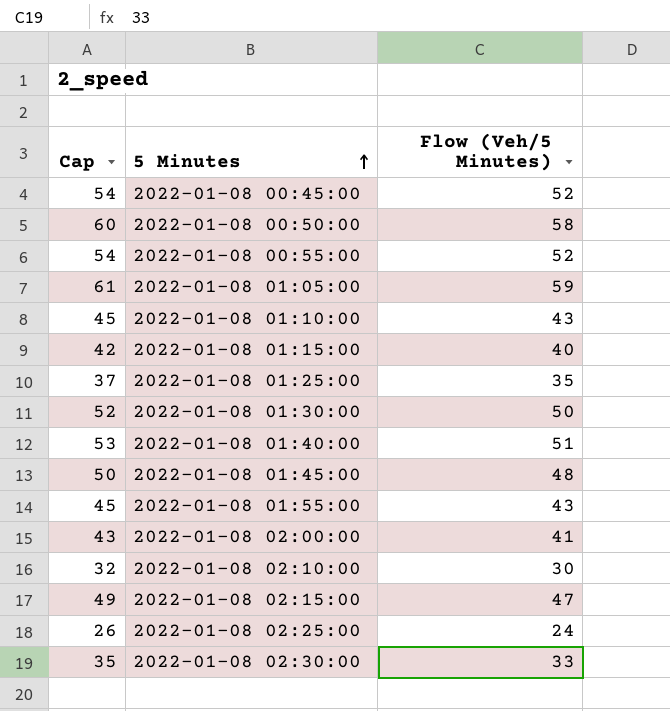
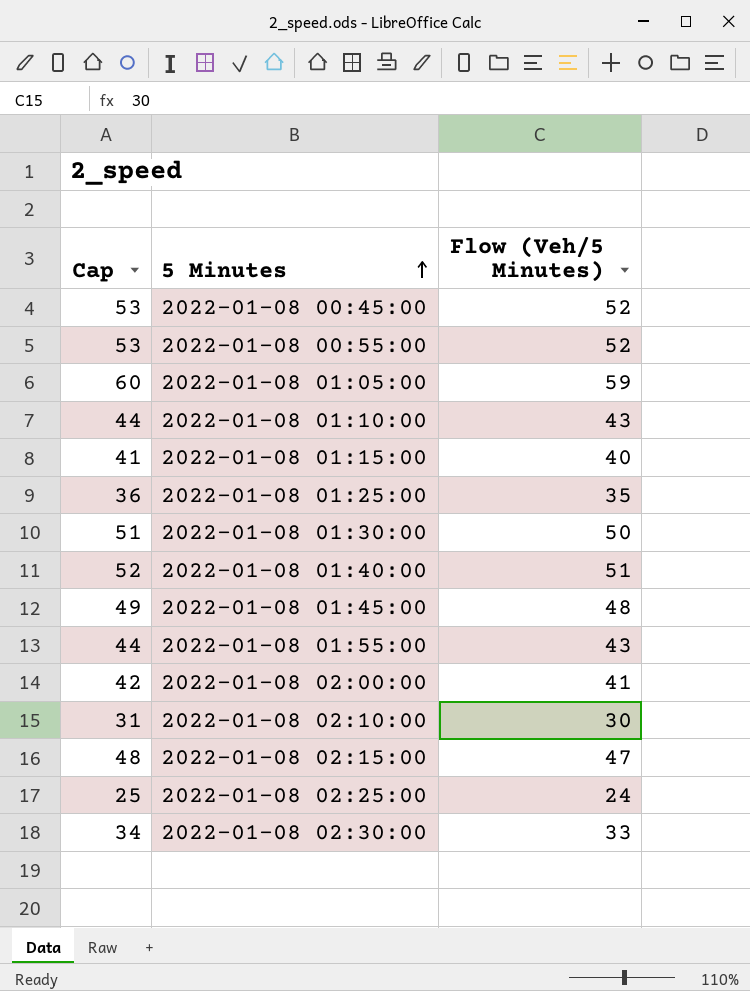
column Cap | formula: [Flow (Veh/5 Minutes)] + 2 -> [Flow (Veh/5 Minutes)] + 1
row 2022-01-08 00:50:00: 60 | 58 -> none

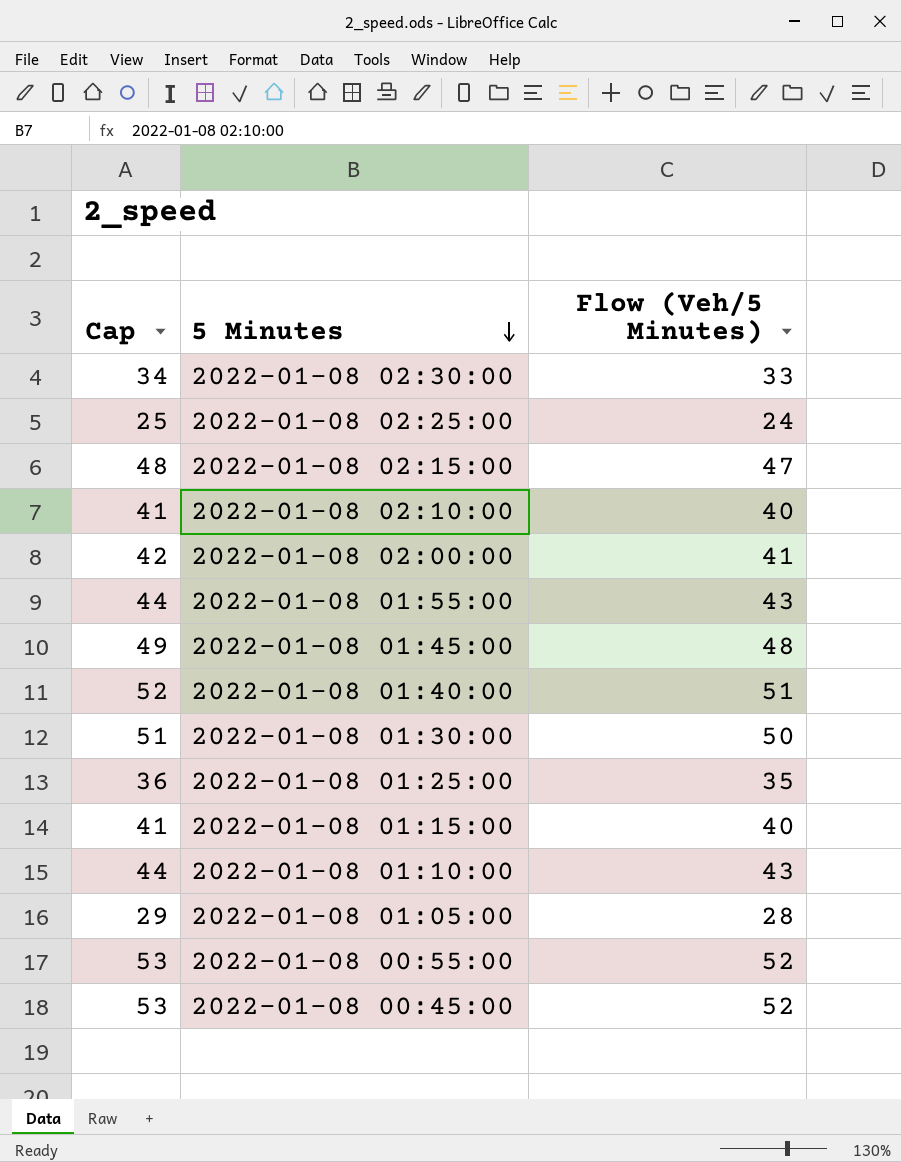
row order: 5 Minutes ascending -> 5 Minutes descending
2022-01-08 02:10:00 | Cap: 31 -> 41
2022-01-08 02:10:00 | Flow (Veh/5 Minutes): 30 -> 40
2022-01-08 01:05:00 | Cap: 60 -> 29
2022-01-08 01:05:00 | Flow (Veh/5 Minutes): 59 -> 28

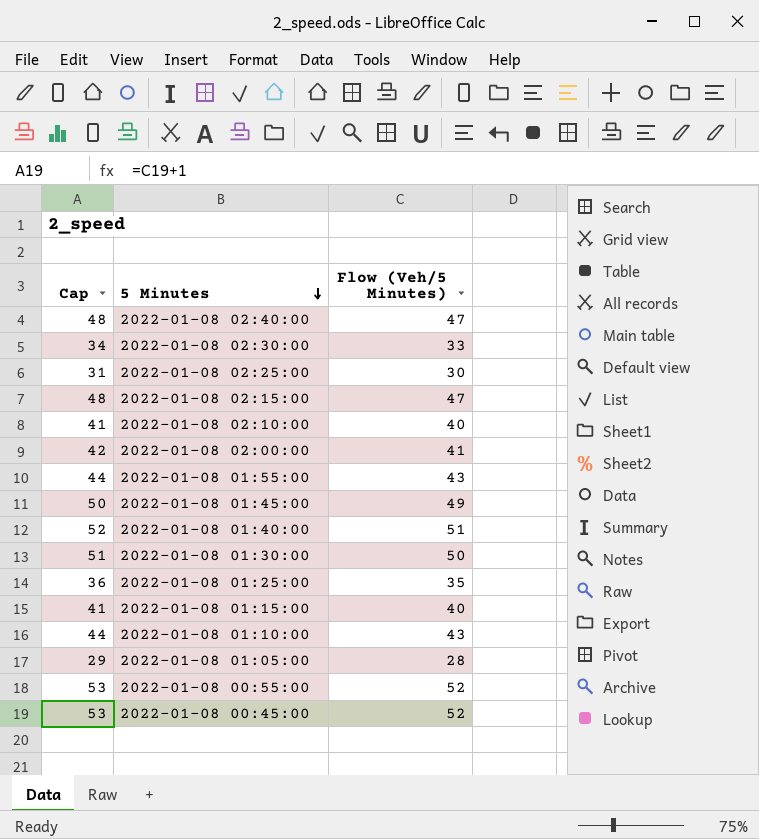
row 2022-01-08 02:40:00: none -> 48 | 47
2022-01-08 02:25:00 | Cap: 25 -> 31
2022-01-08 02:25:00 | Flow (Veh/5 Minutes): 24 -> 30
2022-01-08 01:45:00 | Cap: 49 -> 50
2022-01-08 01:45:00 | Flow (Veh/5 Minutes): 48 -> 49

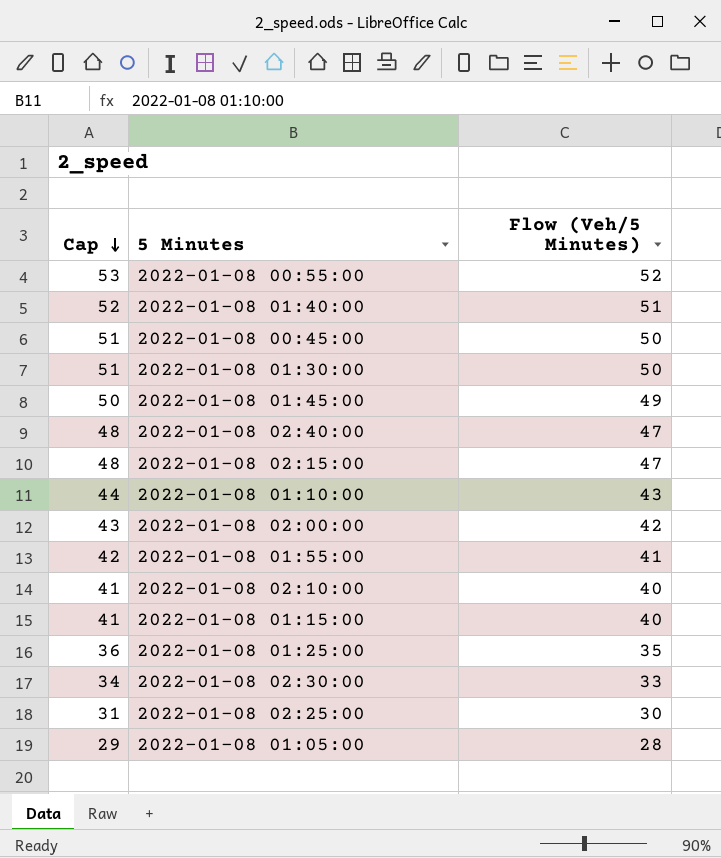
row order: 5 Minutes descending -> Cap descending
2022-01-08 00:45:00 | Cap: 53 -> 51
2022-01-08 00:45:00 | Flow (Veh/5 Minutes): 52 -> 50
2022-01-08 02:00:00 | Cap: 42 -> 43
2022-01-08 02:00:00 | Flow (Veh/5 Minutes): 41 -> 42
2022-01-08 01:55:00 | Cap: 44 -> 42
2022-01-08 01:55:00 | Flow (Veh/5 Minutes): 43 -> 41

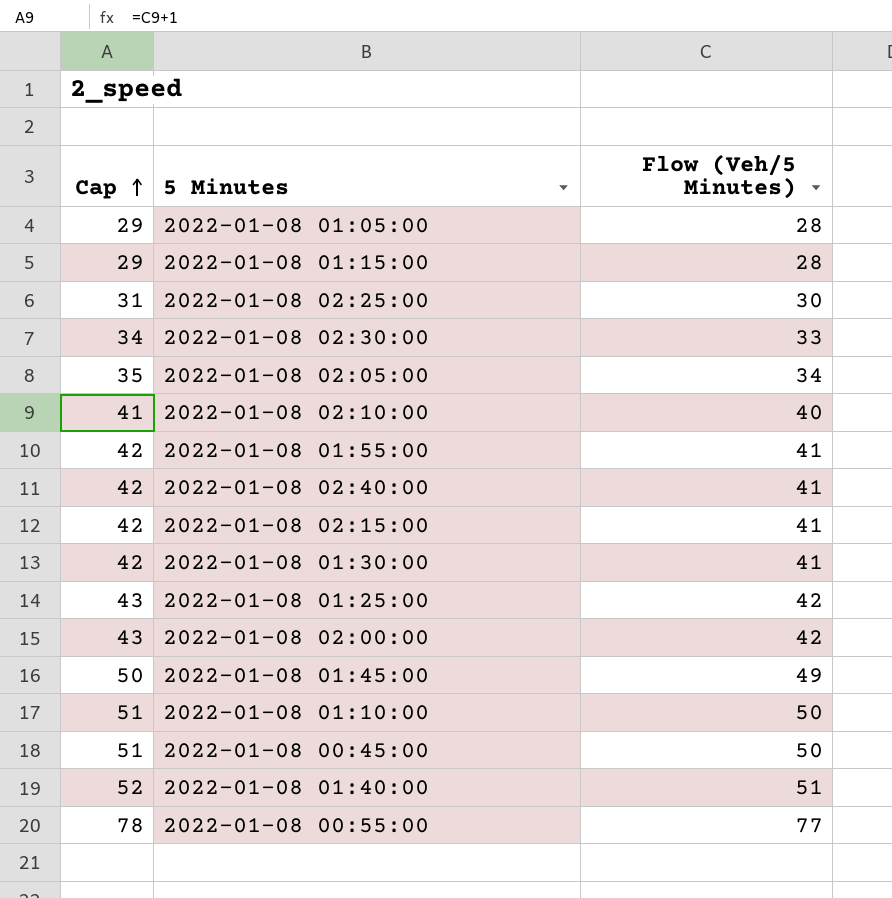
row order: Cap descending -> Cap ascending
2022-01-08 01:15:00 | Cap: 41 -> 29
2022-01-08 01:15:00 | Flow (Veh/5 Minutes): 40 -> 28
row 2022-01-08 02:05:00: none -> 35 | 34
2022-01-08 02:40:00 | Cap: 48 -> 42
2022-01-08 02:40:00 | Flow (Veh/5 Minutes): 47 -> 41
2022-01-08 02:15:00 | Cap: 48 -> 42
2022-01-08 02:15:00 | Flow (Veh/5 Minutes): 47 -> 41
2022-01-08 01:30:00 | Cap: 51 -> 42
2022-01-08 01:30:00 | Flow (Veh/5 Minutes): 50 -> 41
2022-01-08 01:25:00 | Cap: 36 -> 43
2022-01-08 01:25:00 | Flow (Veh/5 Minutes): 35 -> 42
2022-01-08 01:10:00 | Cap: 44 -> 51
2022-01-08 01:10:00 | Flow (Veh/5 Minutes): 43 -> 50
2022-01-08 00:55:00 | Cap: 53 -> 78
2022-01-08 00:55:00 | Flow (Veh/5 Minutes): 52 -> 77

